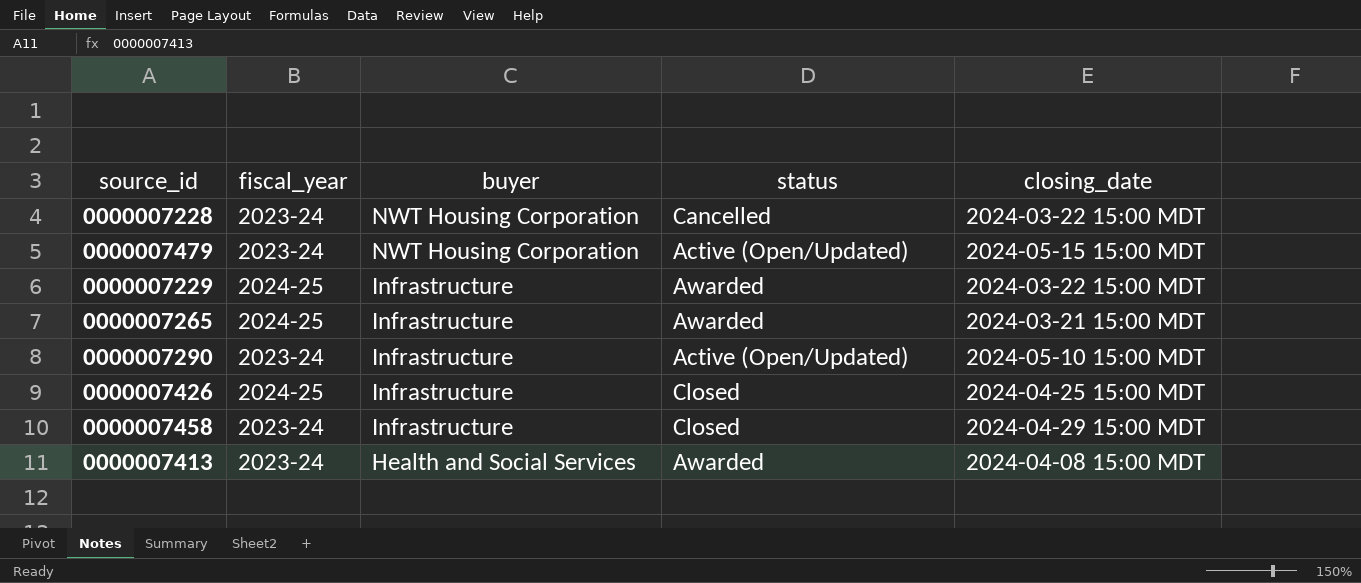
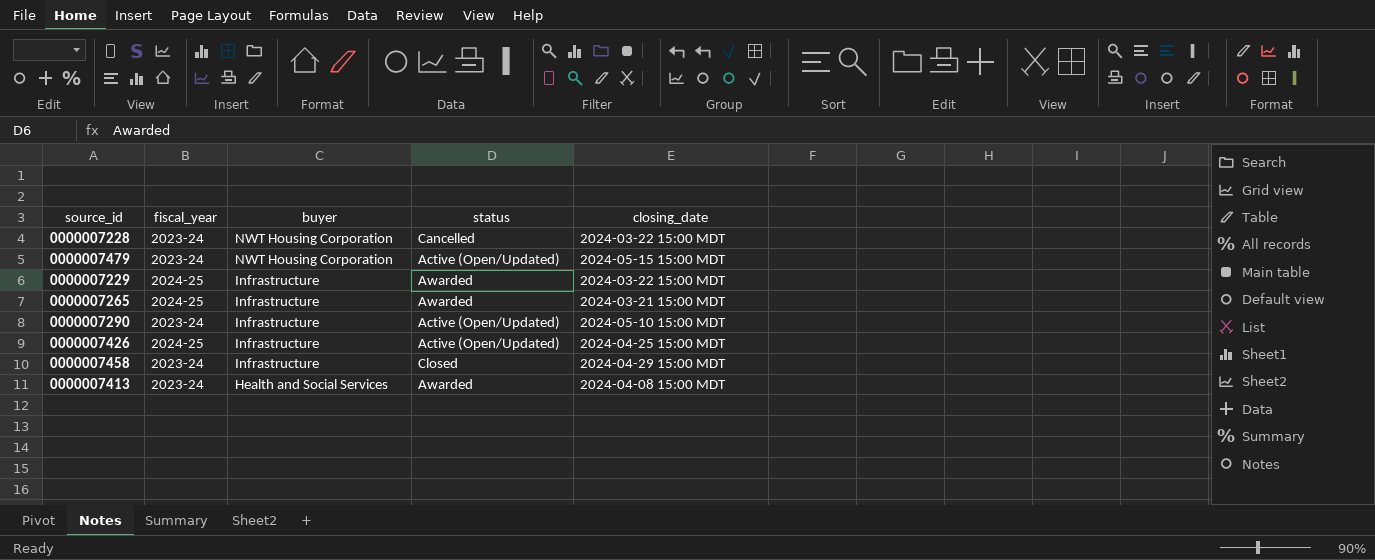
0000007426 | status: Closed -> Active (Open/Updated)

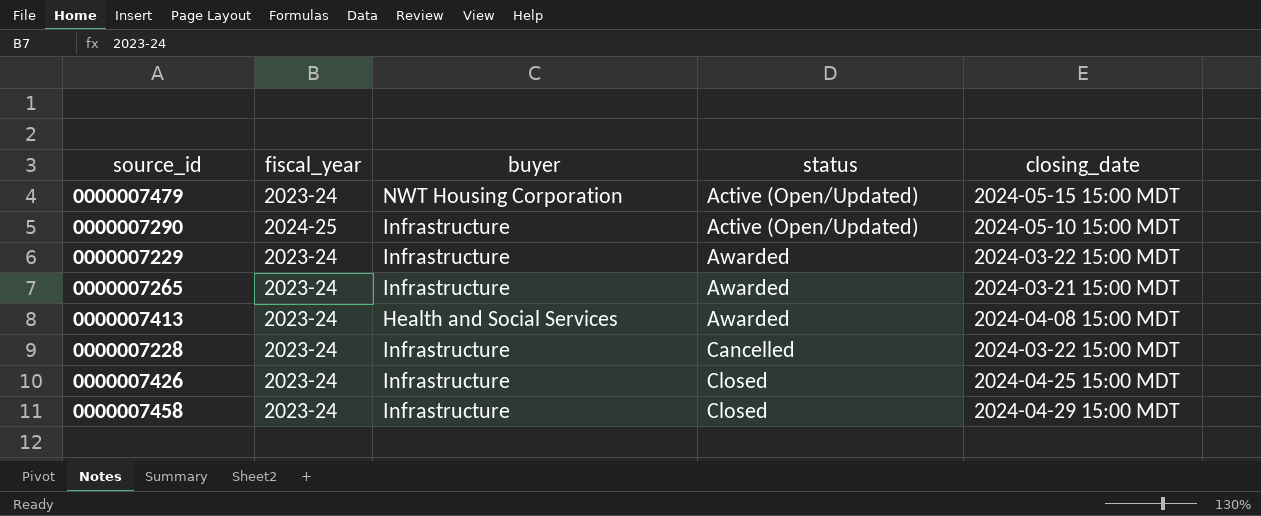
row order: buyer descending -> status ascending
0000007290 | fiscal_year: 2023-24 -> 2024-25
0000007229 | fiscal_year: 2024-25 -> 2023-24
0000007265 | fiscal_year: 2024-25 -> 2023-24
0000007228 | buyer: NWT Housing Corporation -> Infrastructure
0000007426 | fiscal_year: 2024-25 -> 2023-24
0000007426 | status: Active (Open/Updated) -> Closed

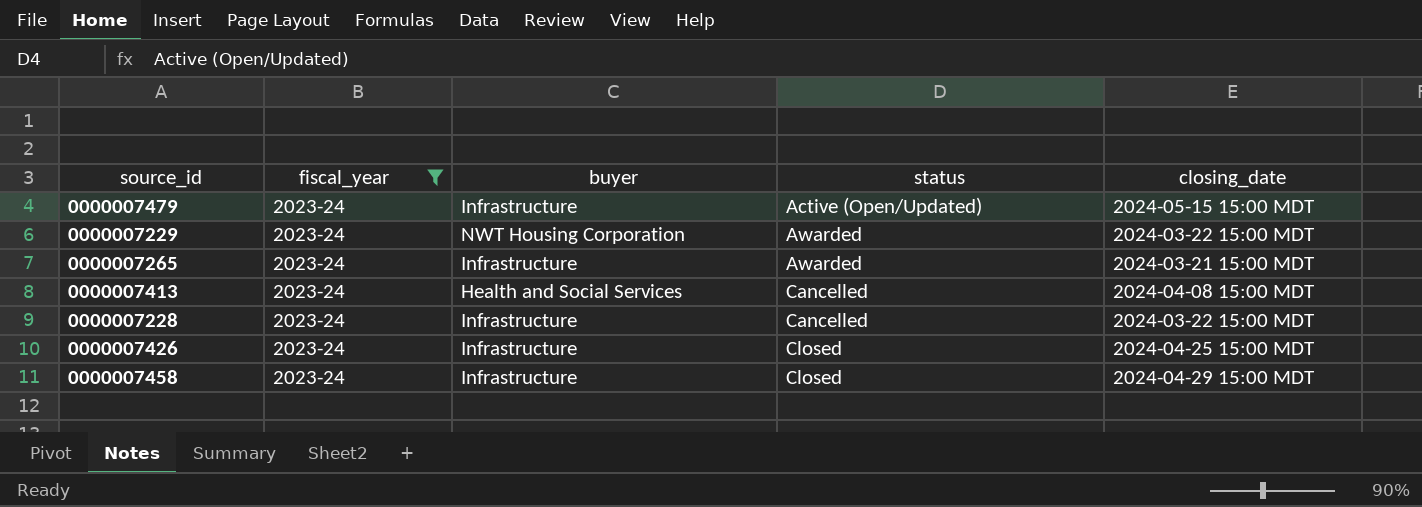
filter: none -> fiscal_year = 2023-24
0000007479 | buyer: NWT Housing Corporation -> Infrastructure
0000007229 | buyer: Infrastructure -> NWT Housing Corporation
0000007413 | status: Awarded -> Cancelled

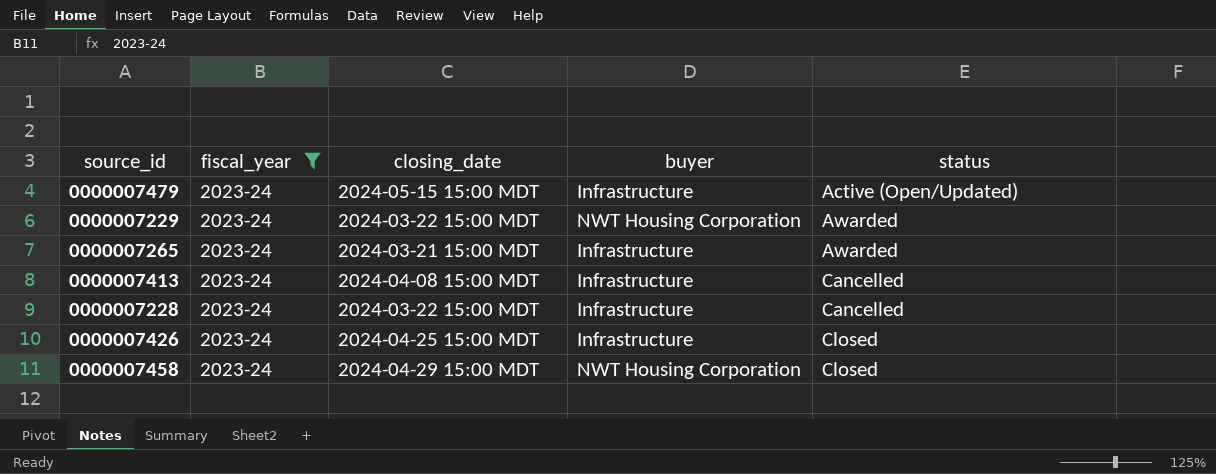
column closing_date | position: 5 -> 3
0000007413 | buyer: Health and Social Services -> Infrastructure
0000007458 | buyer: Infrastructure -> NWT Housing Corporation

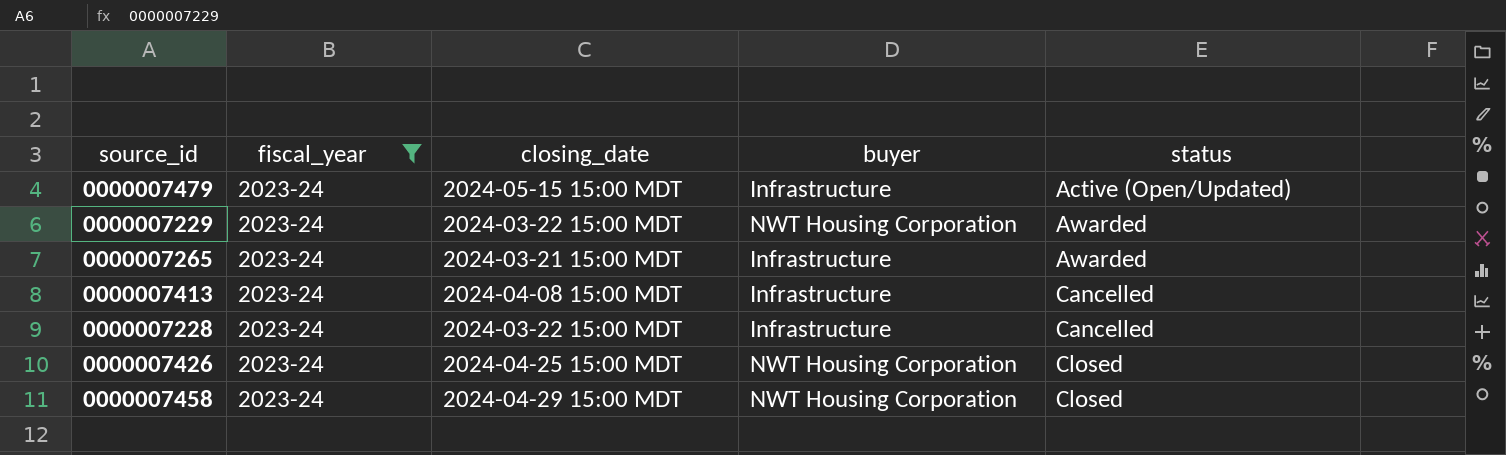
0000007426 | buyer: Infrastructure -> NWT Housing Corporation

